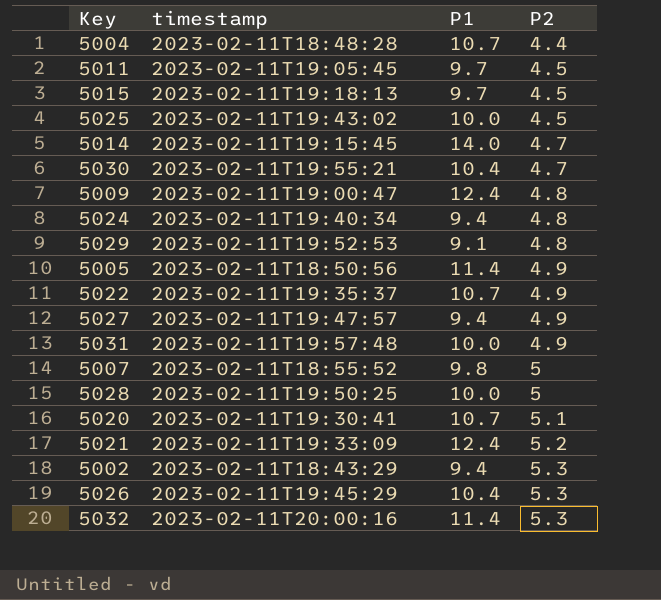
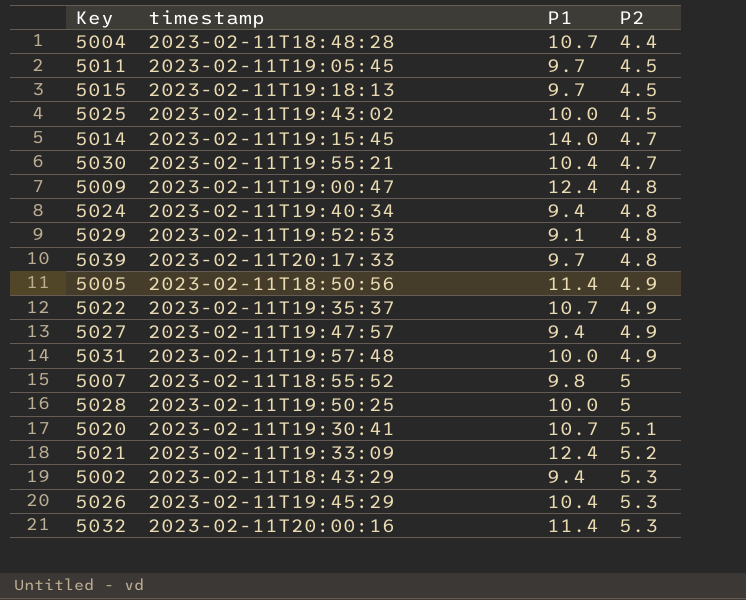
row 5039: none -> 2023-02-11T20:17:33 | 9.7 | 4.8

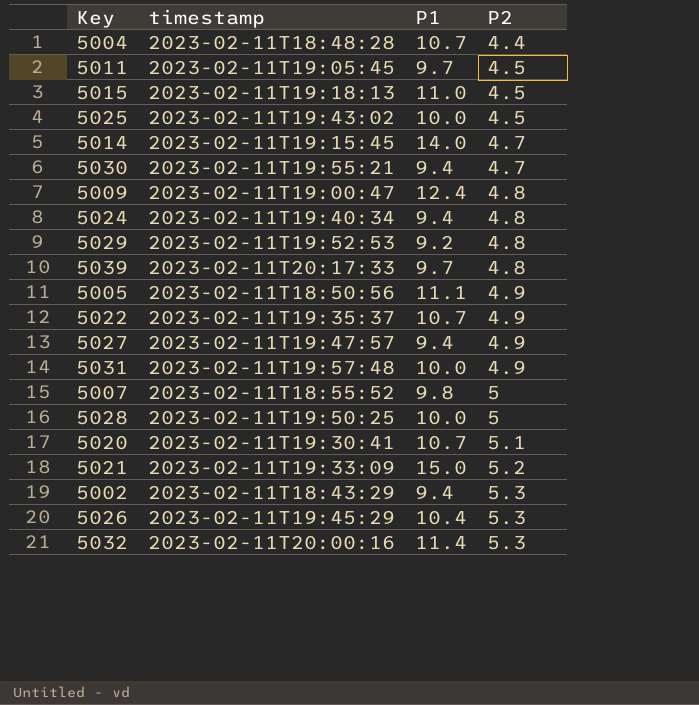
5015 | P1: 9.7 -> 11.0
5030 | P1: 10.4 -> 9.4
5029 | P1: 9.1 -> 9.2
5005 | P1: 11.4 -> 11.1
5021 | P1: 12.4 -> 15.0

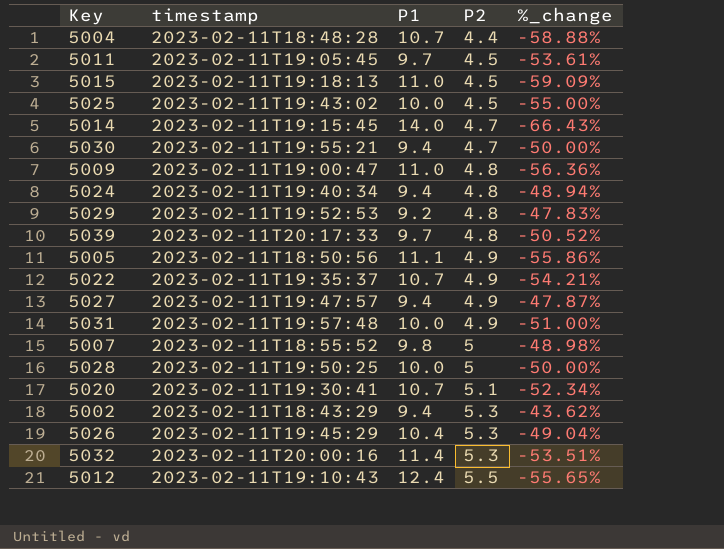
column %_change | formula: none -> ([P2] - [P1]) / [P1]
row 5021: 2023-02-11T19:33:09 | 15.0 | 5.2 -> none
5009 | P1: 12.4 -> 11.0
row 5012: none -> 2023-02-11T19:10:43 | 12.4 | 5.5 | -55.65%

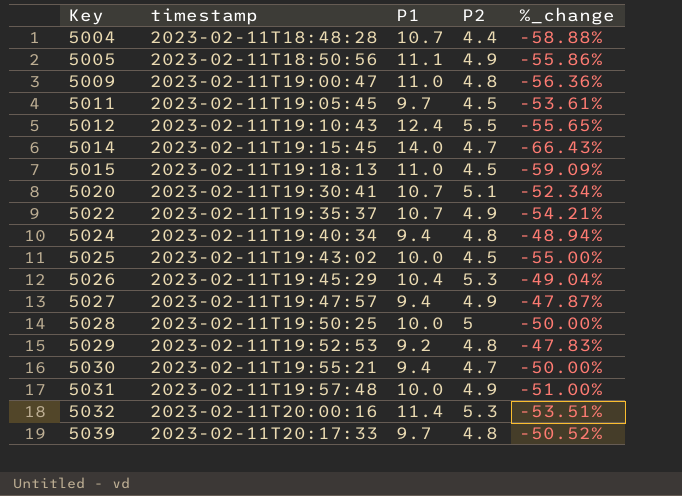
row order: P2 ascending -> Key ascending
row 5007: 2023-02-11T18:55:52 | 9.8 | 5 | -48.98% -> none
row 5002: 2023-02-11T18:43:29 | 9.4 | 5.3 | -43.62% -> none

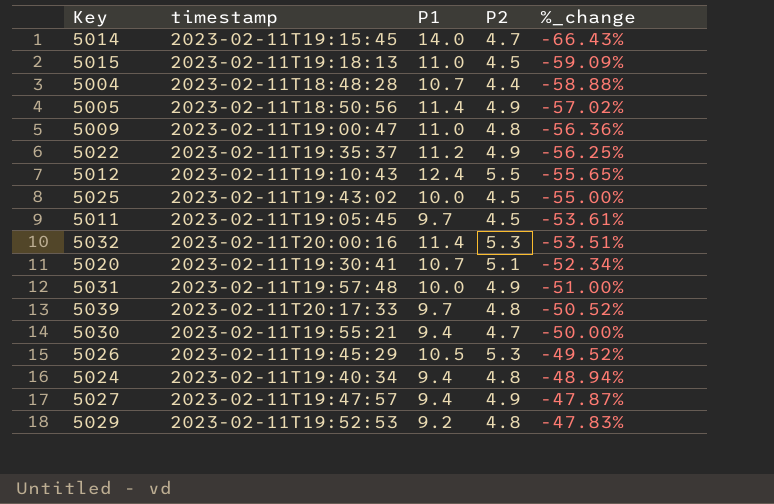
row order: Key ascending -> %_change ascending
row 5028: 2023-02-11T19:50:25 | 10.0 | 5 | -50.00% -> none
5005 | P1: 11.1 -> 11.4
5005 | %_change: -55.86% -> -57.02%
5022 | P1: 10.7 -> 11.2
5022 | %_change: -54.21% -> -56.25%
5026 | P1: 10.4 -> 10.5
5026 | %_change: -49.04% -> -49.52%

